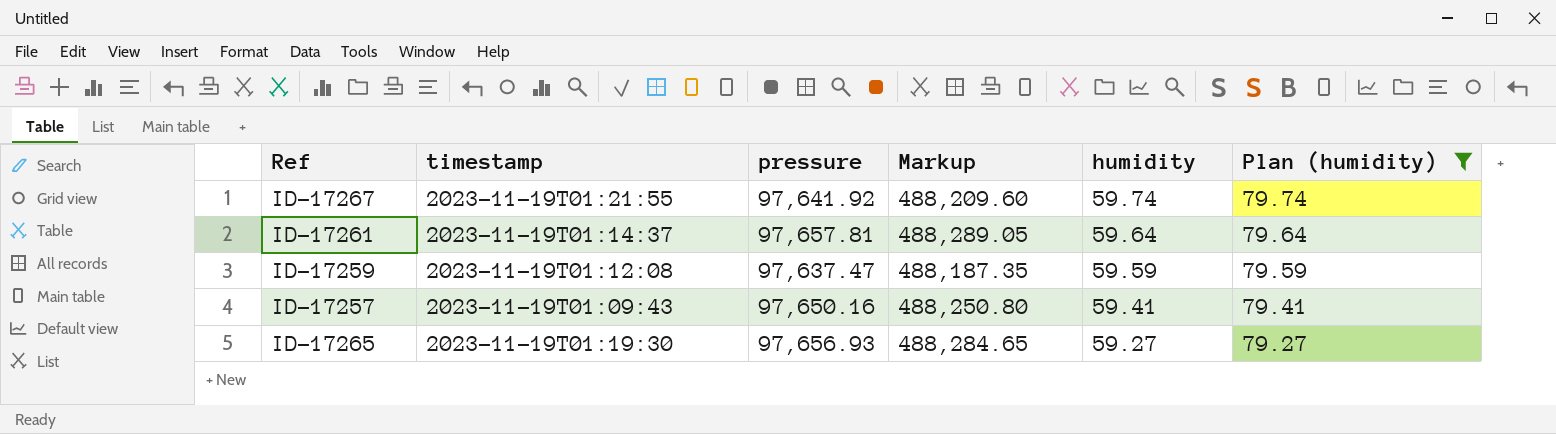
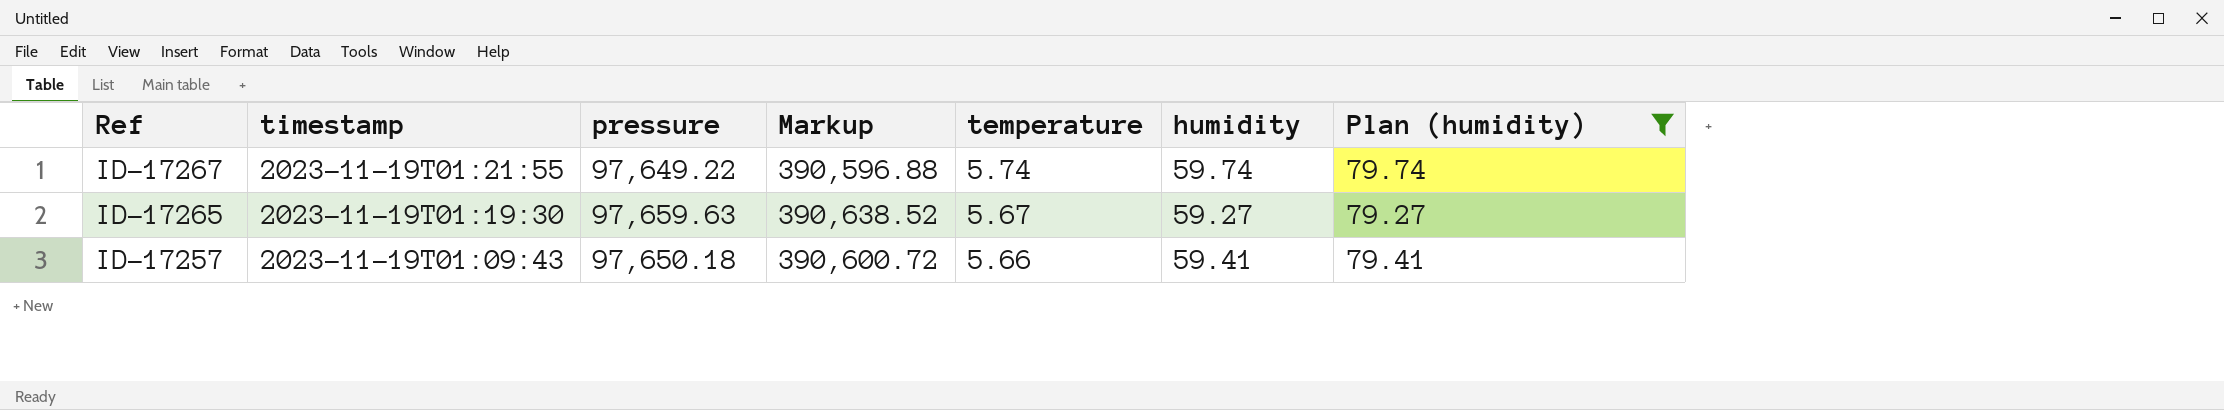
row order: humidity descending -> Ref descending
column Markup | formula: [pressure] * 5 -> [pressure] * 4
column temperature | position: none -> 5
row ID-17261: 2023-11-19T01:14:37 | 97,657.81 | 488,289.05 | 59.64 | 79.64 -> none
row ID-17259: 2023-11-19T01:12:08 | 97,637.47 | 488,187.35 | 59.59 | 79.59 -> none
ID-17267 | pressure: 97,641.92 -> 97,649.22
ID-17265 | pressure: 97,656.93 -> 97,659.63
ID-17257 | pressure: 97,650.16 -> 97,650.18

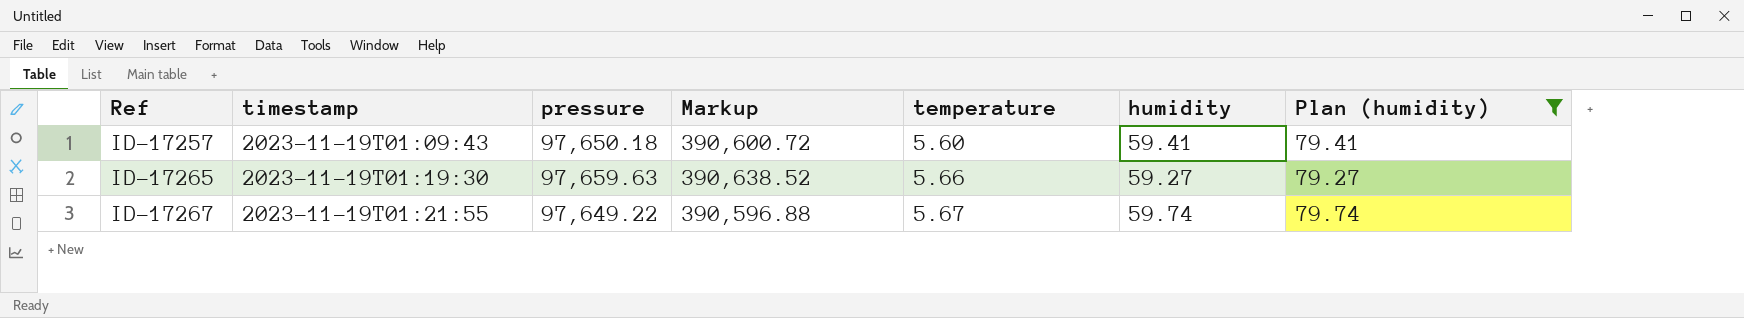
row order: Ref descending -> Ref ascending
ID-17257 | temperature: 5.66 -> 5.60
ID-17265 | temperature: 5.67 -> 5.66
ID-17267 | temperature: 5.74 -> 5.67

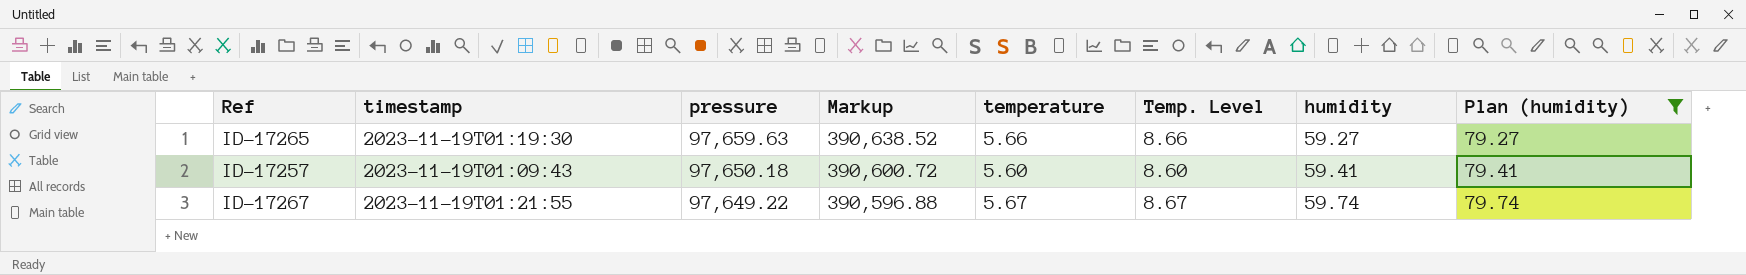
row order: Ref ascending -> pressure descending
column Temp. Level | formula: none -> [temperature] + 3

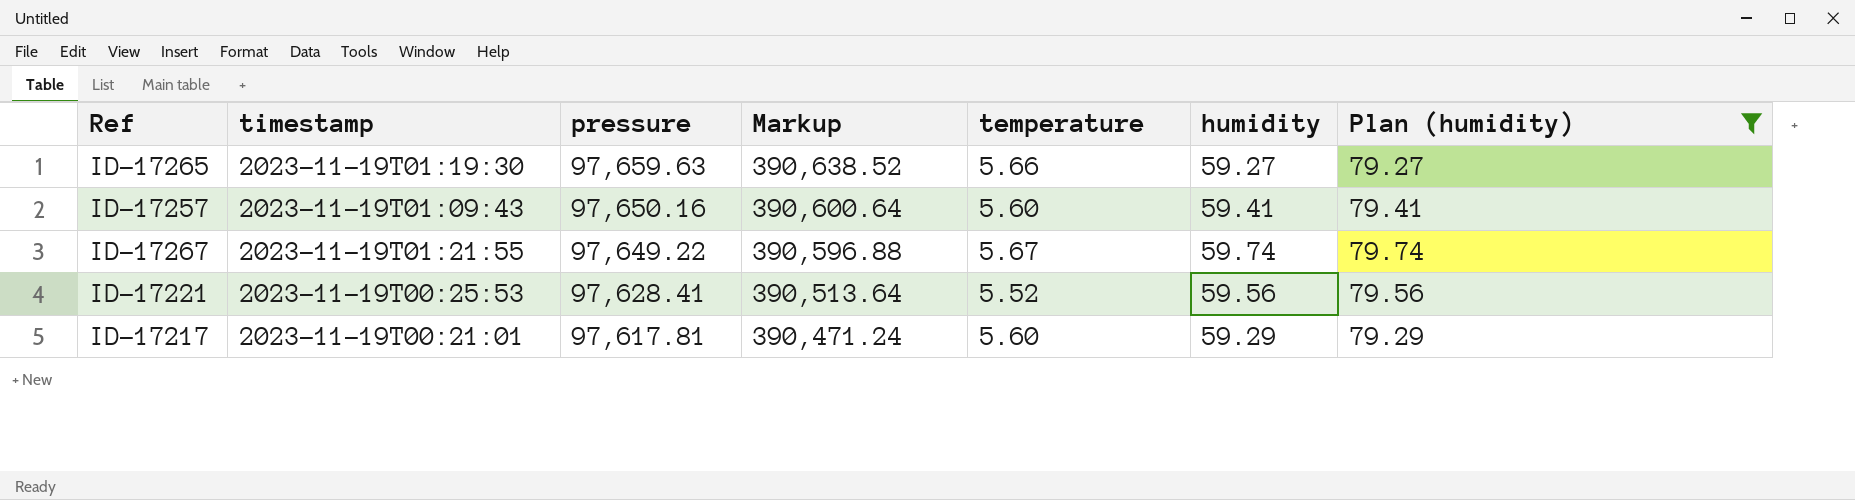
column Temp. Level | formula: [temperature] + 3 -> none
ID-17257 | pressure: 97,650.18 -> 97,650.16
ID-17257 | Markup: 390,600.72 -> 390,600.64
row ID-17221: none -> 2023-11-19T00:25:53 | 97,628.41 | 390,513.64 | 5.52 | 59.56 | 79.56
row ID-17217: none -> 2023-11-19T00:21:01 | 97,617.81 | 390,471.24 | 5.60 | 59.29 | 79.29

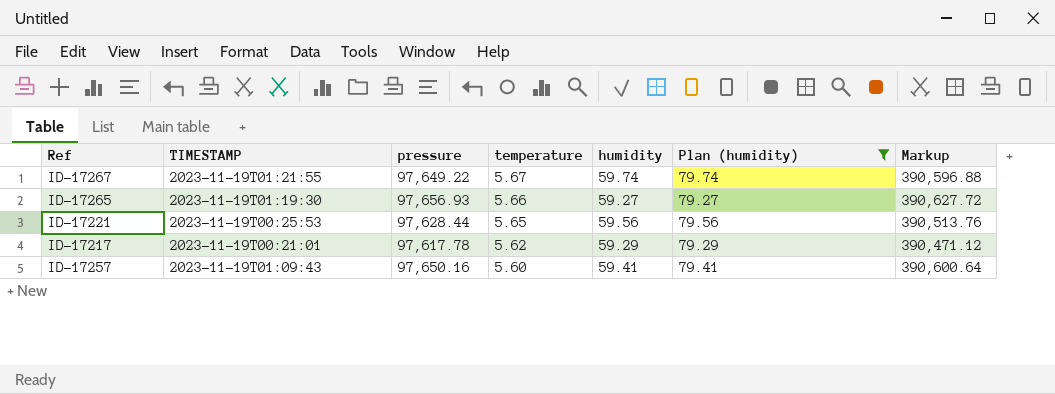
row order: pressure descending -> temperature descending
column name: timestamp -> TIMESTAMP
column Markup | position: 4 -> 7
ID-17265 | pressure: 97,659.63 -> 97,656.93
ID-17265 | Markup: 390,638.52 -> 390,627.72
ID-17221 | pressure: 97,628.41 -> 97,628.44
ID-17221 | temperature: 5.52 -> 5.65
ID-17221 | Markup: 390,513.64 -> 390,513.76
ID-17217 | pressure: 97,617.81 -> 97,617.78
ID-17217 | temperature: 5.60 -> 5.62
ID-17217 | Markup: 390,471.24 -> 390,471.12

